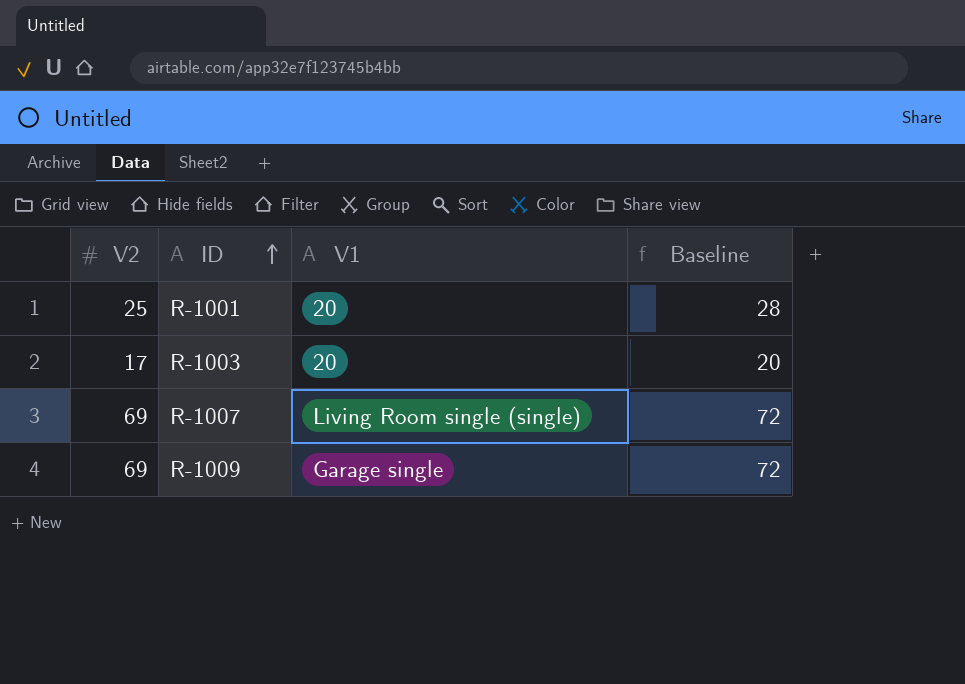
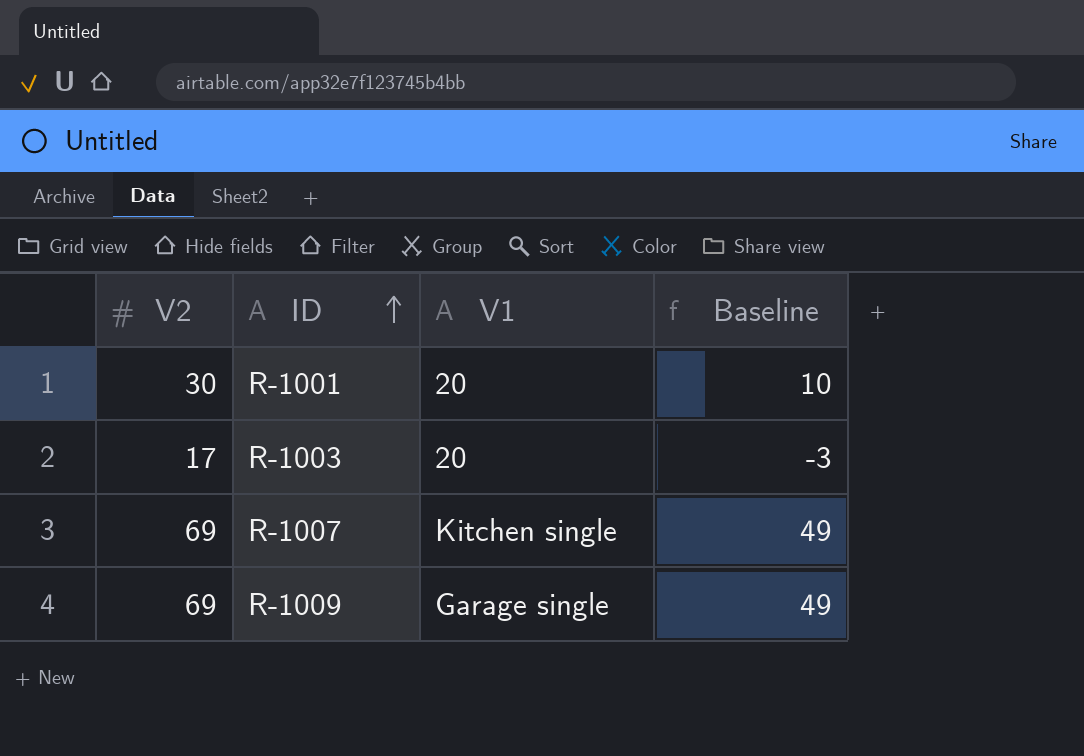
column Baseline | formula: [V2] + 3 -> [V2] - 20
R-1001 | V2: 25 -> 30
R-1007 | V1: Living Room single (single) -> Kitchen single

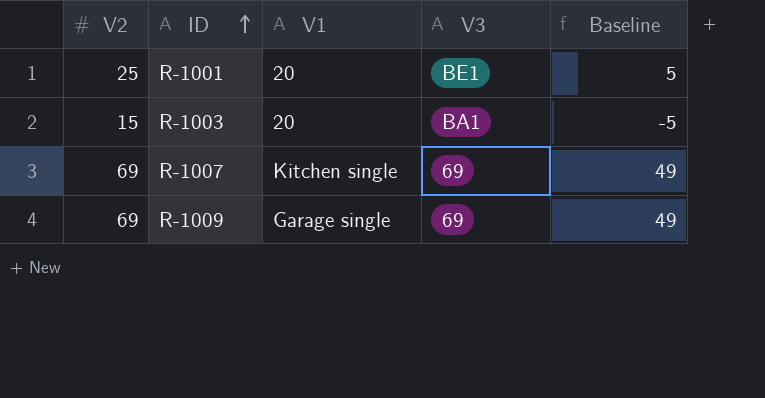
column V3 | position: none -> 4
R-1001 | V2: 30 -> 25
R-1001 | Baseline: 10 -> 5
R-1003 | V2: 17 -> 15
R-1003 | Baseline: -3 -> -5

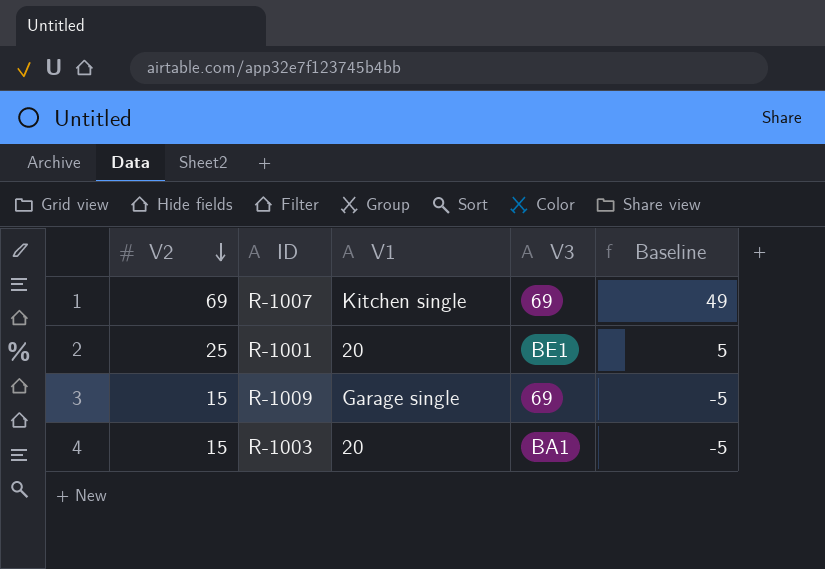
row order: ID ascending -> V2 descending
R-1009 | V2: 69 -> 15
R-1009 | Baseline: 49 -> -5

